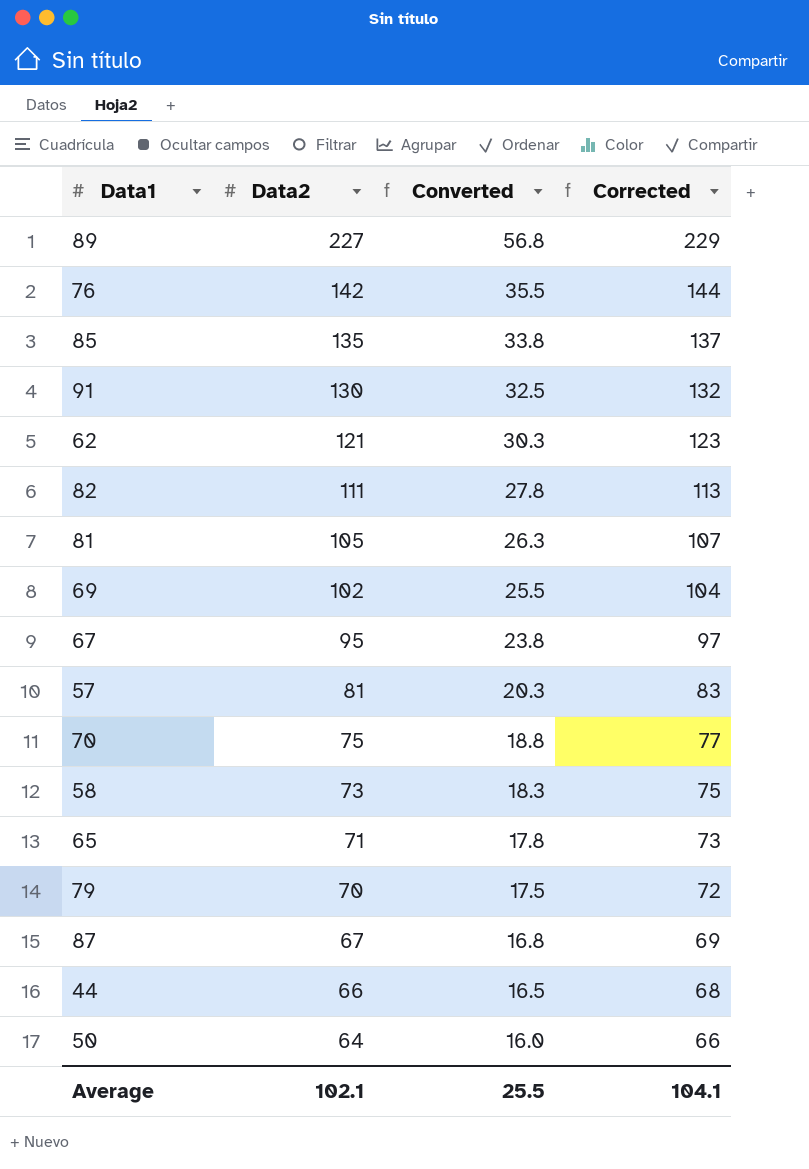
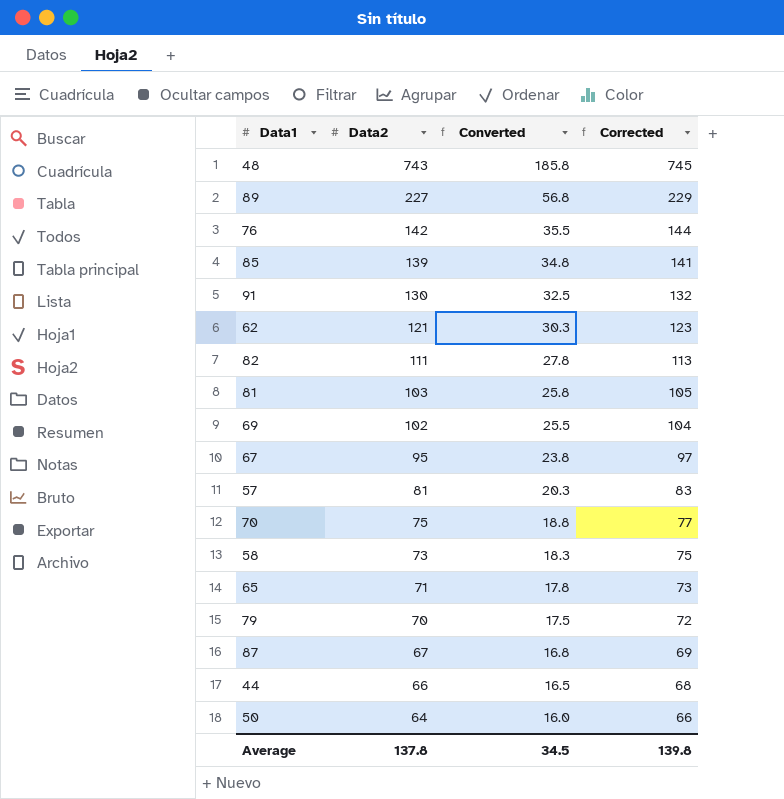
row 48: none -> 743 | 185.8 | 745
85 | Data2: 135 -> 139
85 | Converted: 33.8 -> 34.8
85 | Corrected: 137 -> 141
81 | Data2: 105 -> 103
81 | Converted: 26.3 -> 25.8
81 | Corrected: 107 -> 105
Average | Data2: 102.1 -> 137.8
Average | Converted: 25.5 -> 34.5
Average | Corrected: 104.1 -> 139.8

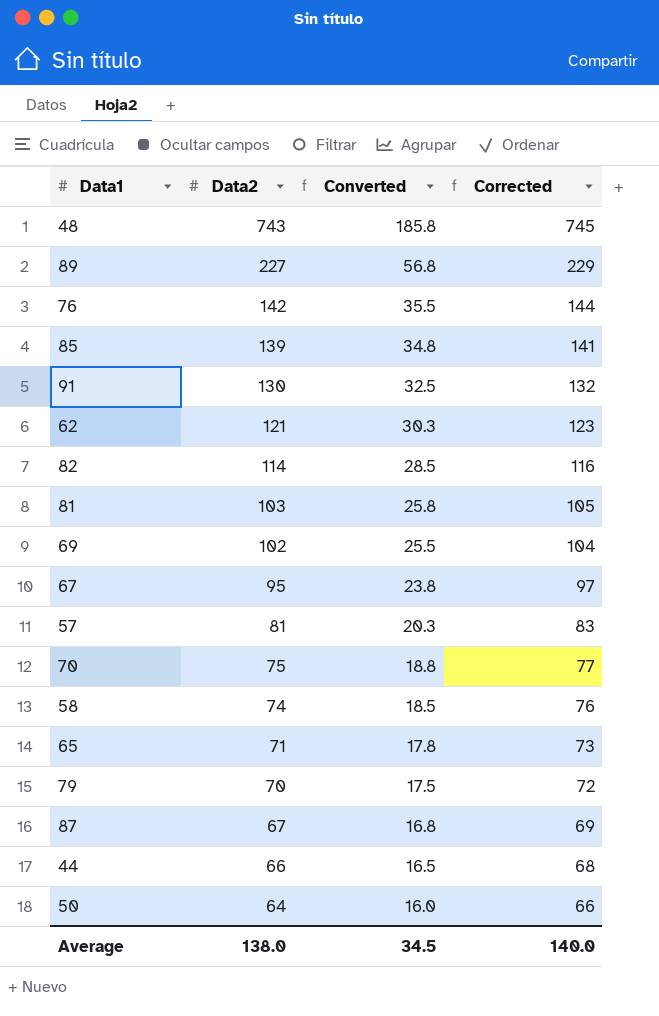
82 | Data2: 111 -> 114
82 | Converted: 27.8 -> 28.5
82 | Corrected: 113 -> 116
58 | Data2: 73 -> 74
58 | Converted: 18.3 -> 18.5
58 | Corrected: 75 -> 76
Average | Data2: 137.8 -> 138.0
Average | Corrected: 139.8 -> 140.0

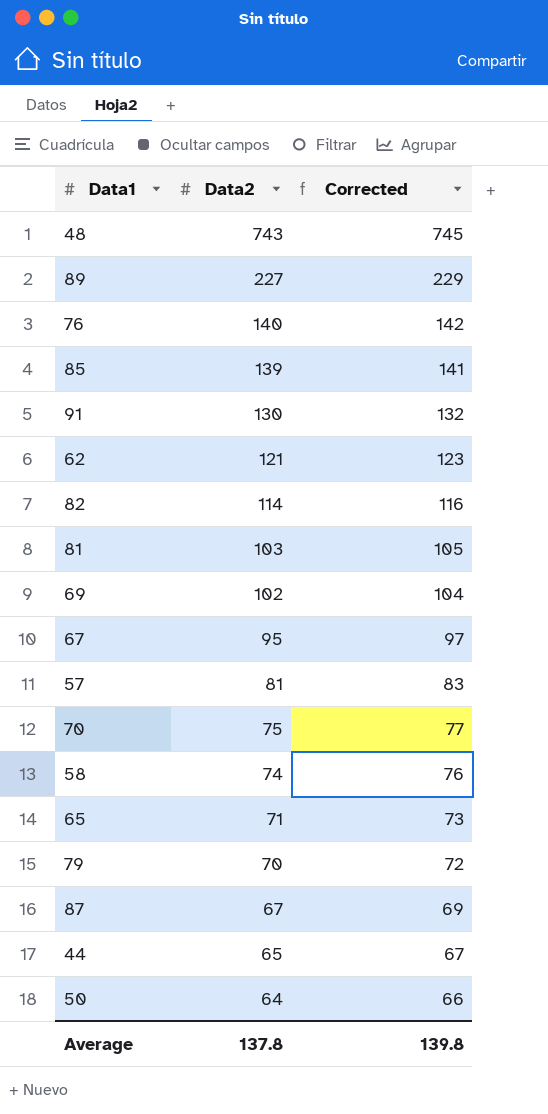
column Converted | formula: [Data2] * 0.25 -> none
76 | Data2: 142 -> 140
76 | Corrected: 144 -> 142
44 | Data2: 66 -> 65
44 | Corrected: 68 -> 67
Average | Data2: 138.0 -> 137.8
Average | Corrected: 140.0 -> 139.8

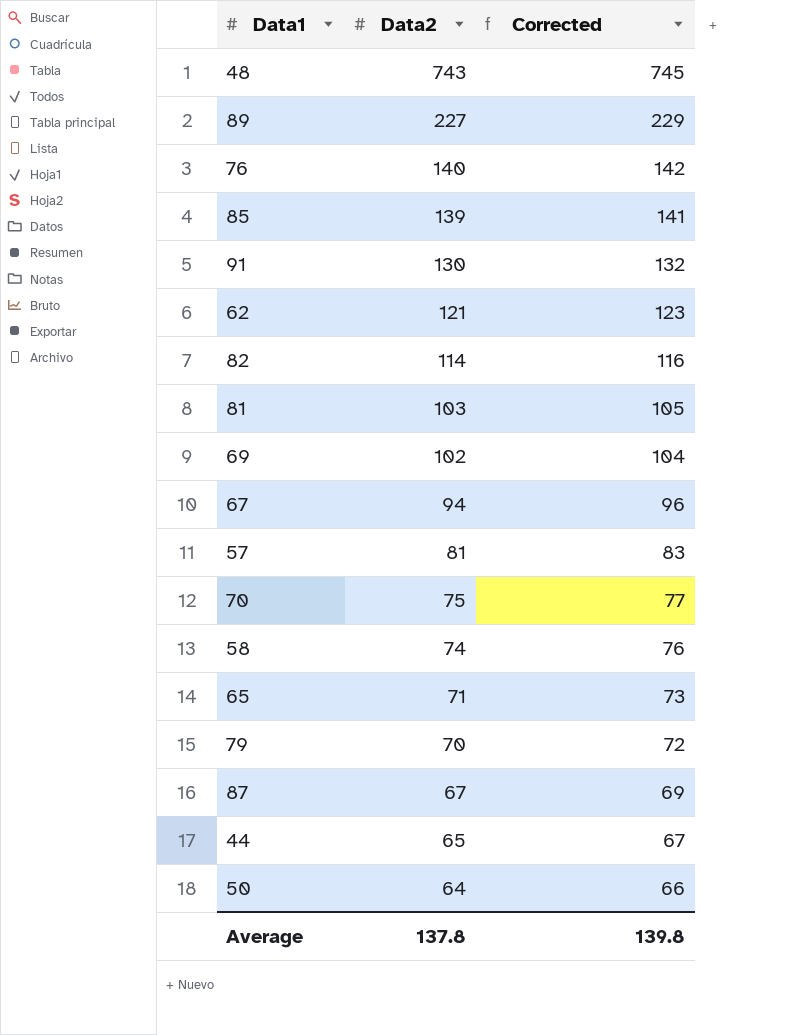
67 | Data2: 95 -> 94
67 | Corrected: 97 -> 96

